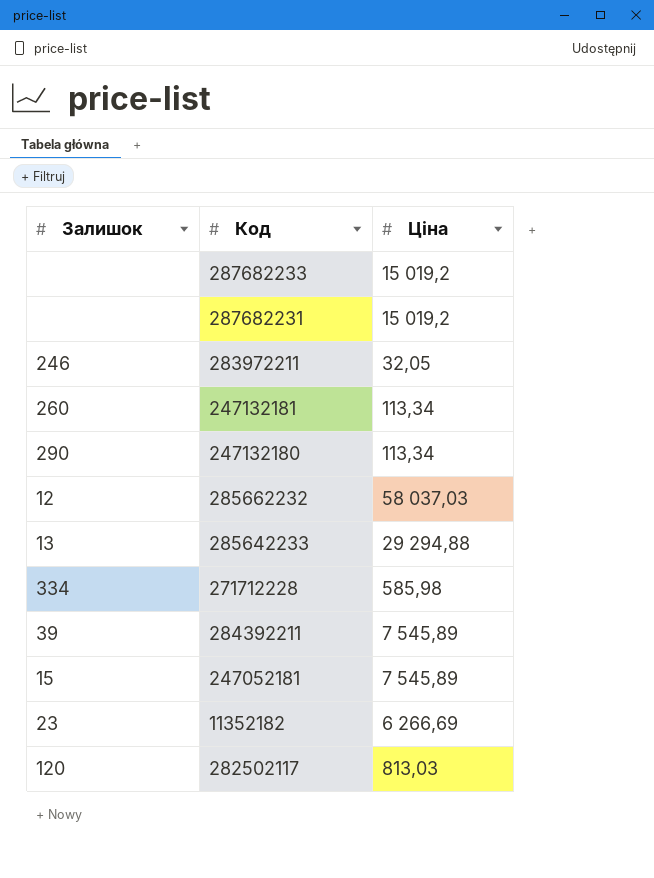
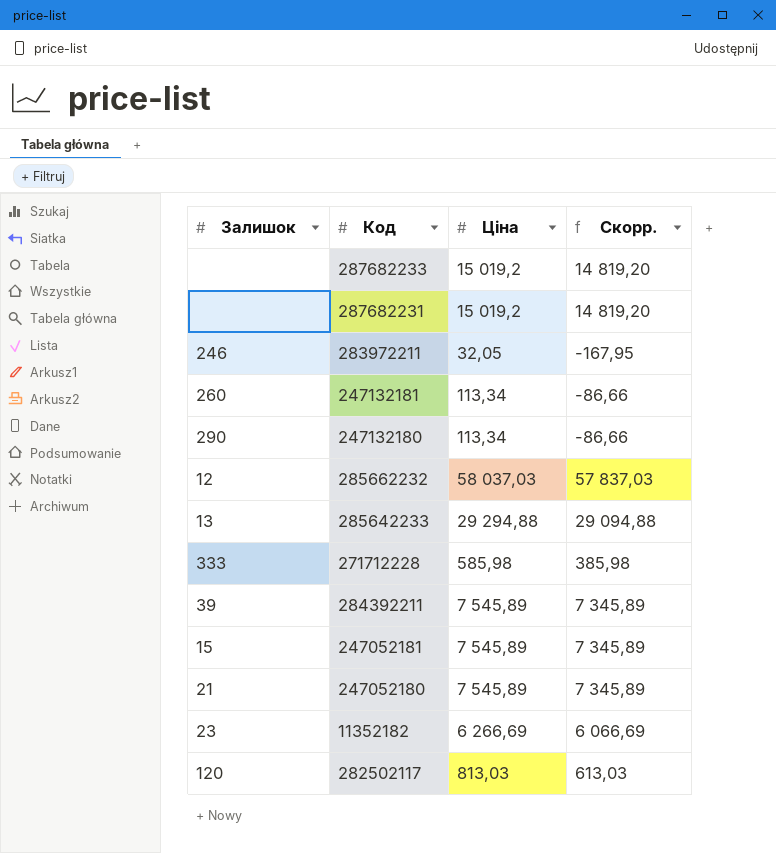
column Скорр. | formula: none -> [Ціна] - 200
271712228 | Залишок: 334 -> 333
row 247052180: none -> 21 | 7 545,89 | 7 345,89

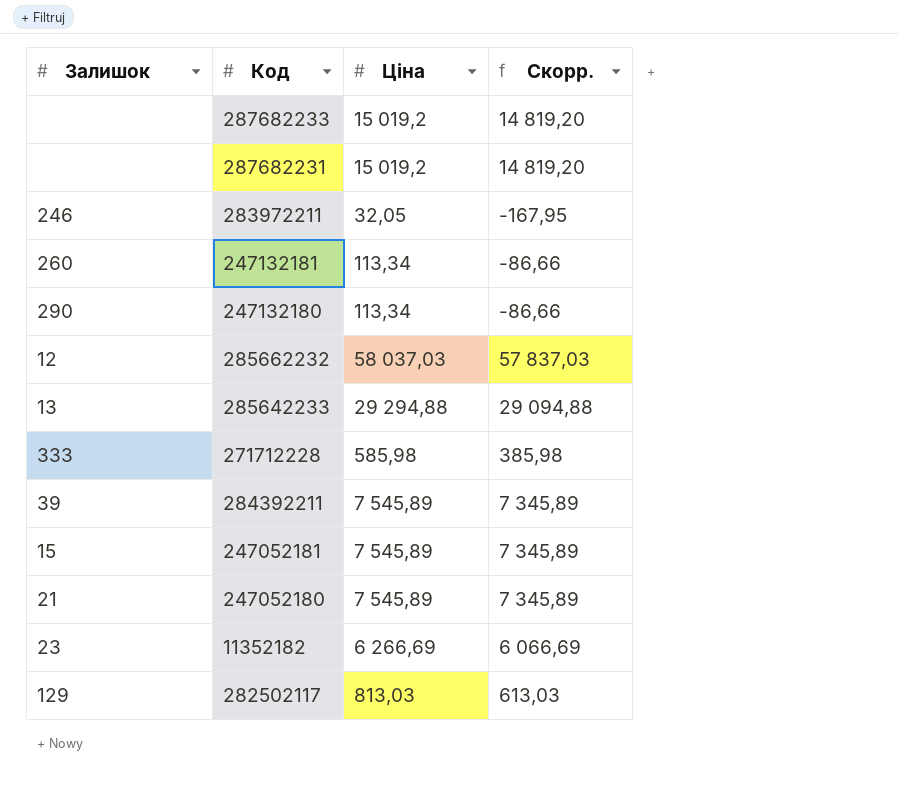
282502117 | Залишок: 120 -> 129

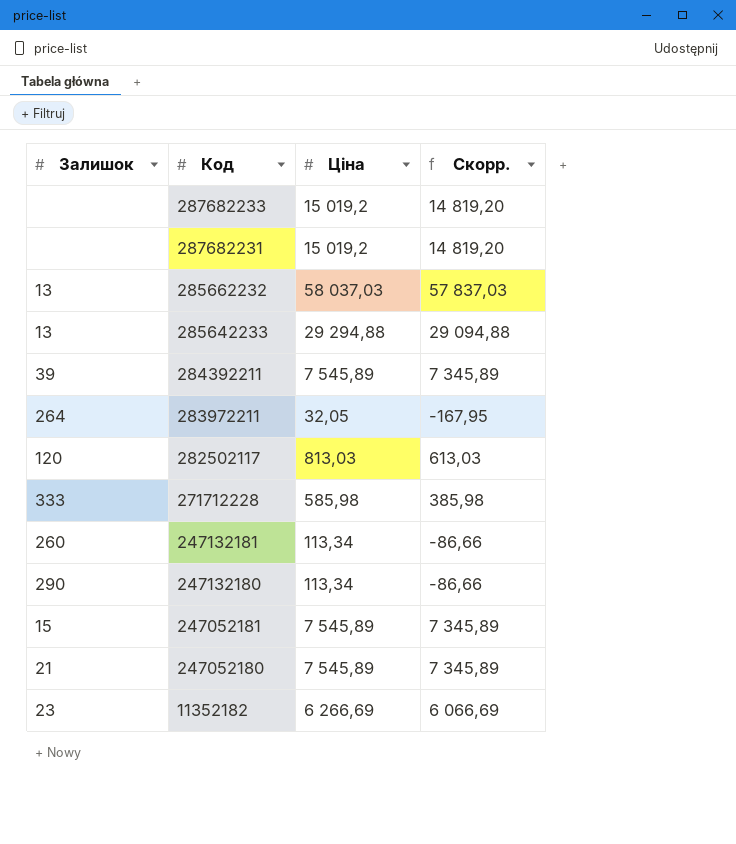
row order: none -> Код descending
285662232 | Залишок: 12 -> 13
283972211 | Залишок: 246 -> 264
282502117 | Залишок: 129 -> 120

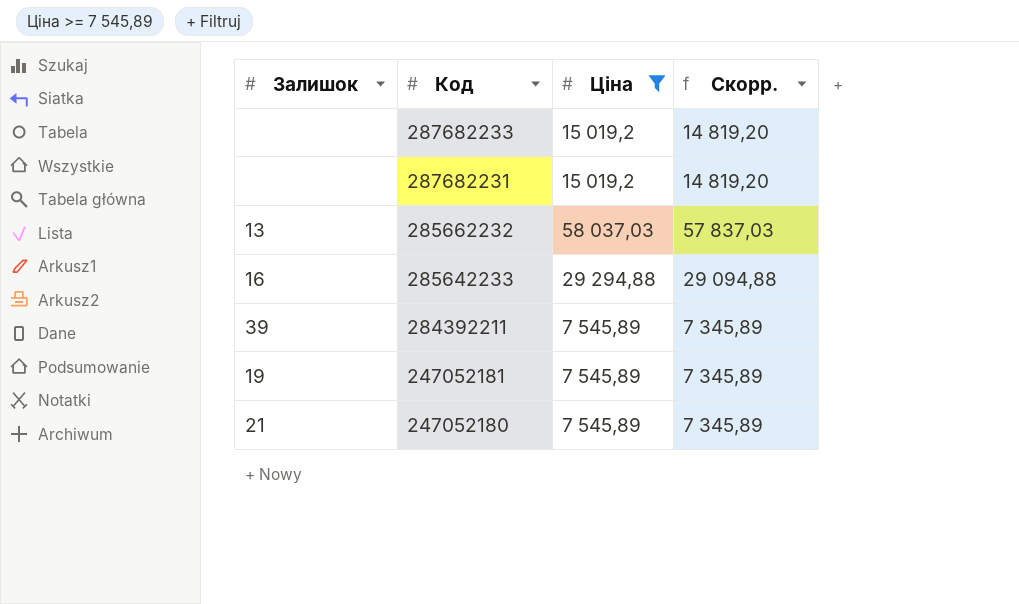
filter: none -> Ціна >= 7 545,89
285642233 | Залишок: 13 -> 16
247052181 | Залишок: 15 -> 19

